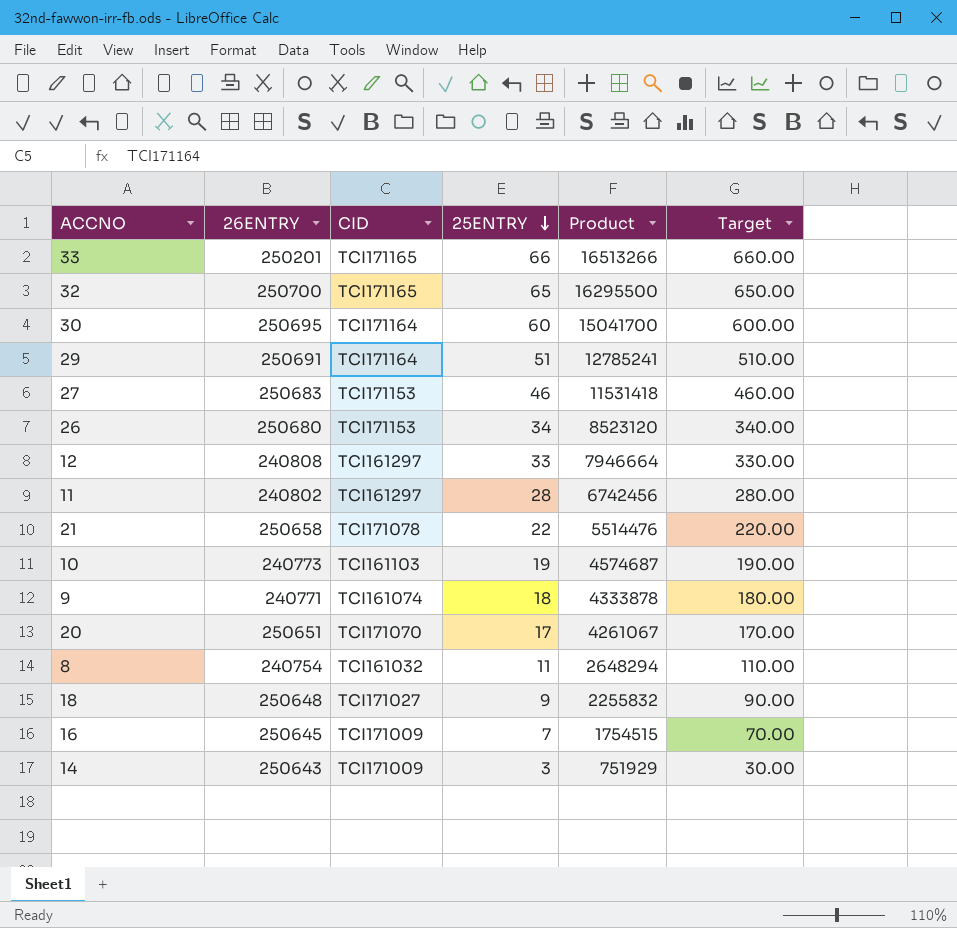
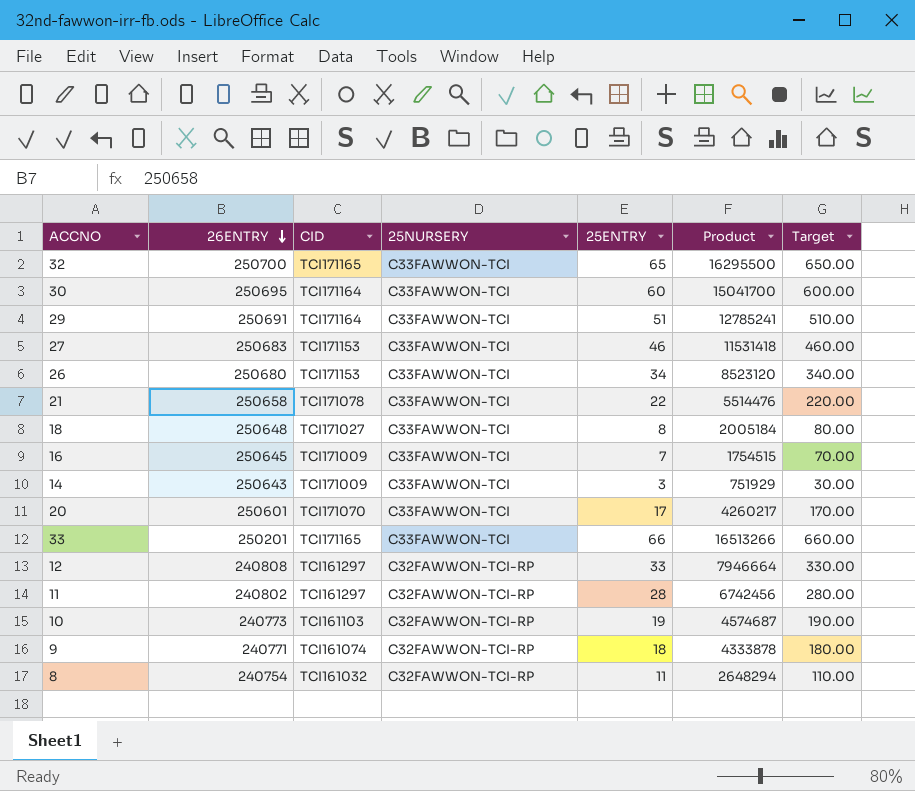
row order: 25ENTRY descending -> 26ENTRY descending
column 25NURSERY | position: none -> 4
18 | 25ENTRY: 9 -> 8
18 | Product: 2255832 -> 2005184
18 | Target: 90.00 -> 80.00
20 | 26ENTRY: 250651 -> 250601
20 | Product: 4261067 -> 4260217

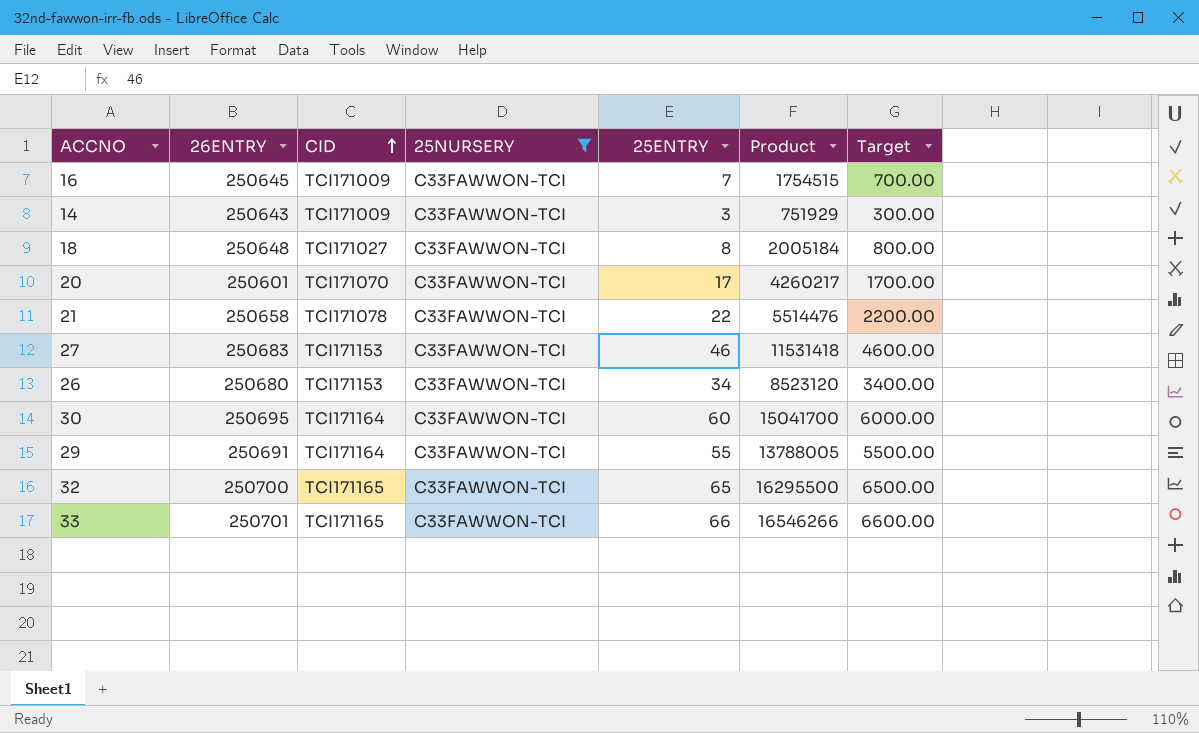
filter: none -> 25NURSERY = C33FAWWON-TCI
row order: 26ENTRY descending -> CID ascending
column Target | formula: [25ENTRY] * 10 -> [25ENTRY] * 100
29 | 25ENTRY: 51 -> 55
29 | Product: 12785241 -> 13788005
33 | 26ENTRY: 250201 -> 250701
33 | Product: 16513266 -> 16546266

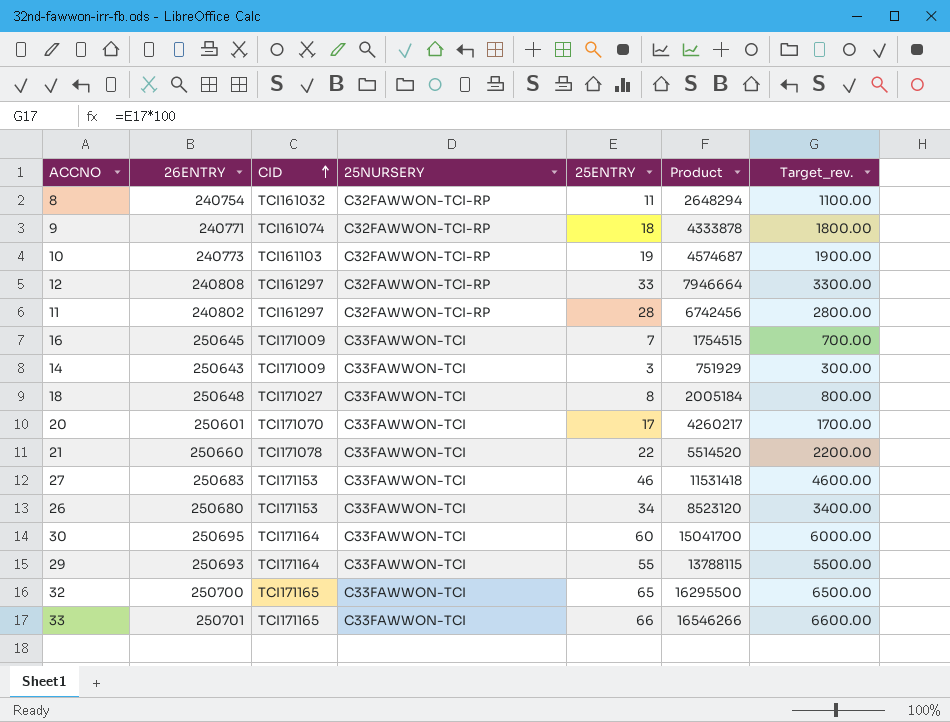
filter: 25NURSERY = C33FAWWON-TCI -> none
column name: Target -> Target_rev.
21 | 26ENTRY: 250658 -> 250660
21 | Product: 5514476 -> 5514520
29 | 26ENTRY: 250691 -> 250693
29 | Product: 13788005 -> 13788115

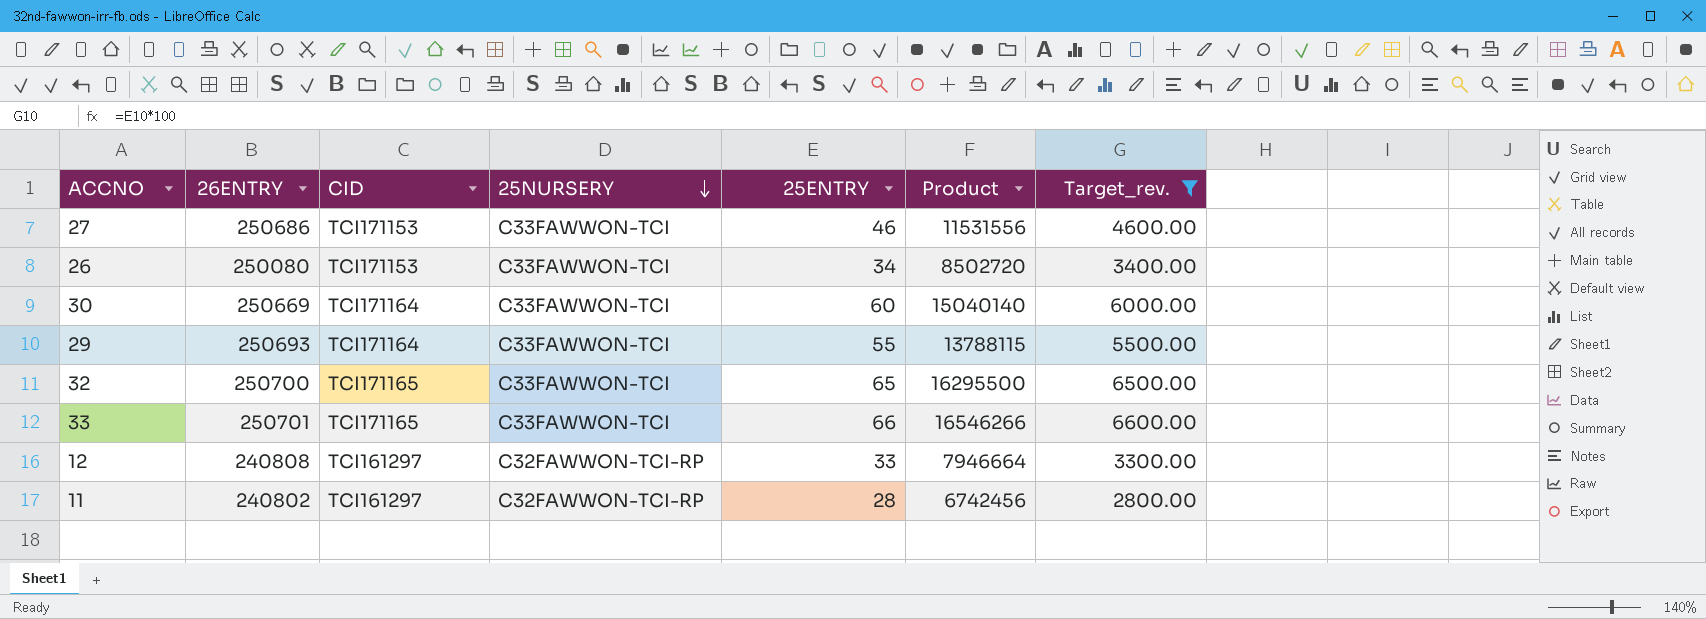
filter: none -> Target_rev. >= 2800.00
row order: CID ascending -> 25NURSERY descending
27 | 26ENTRY: 250683 -> 250686
27 | Product: 11531418 -> 11531556
26 | 26ENTRY: 250680 -> 250080
26 | Product: 8523120 -> 8502720
30 | 26ENTRY: 250695 -> 250669
30 | Product: 15041700 -> 15040140

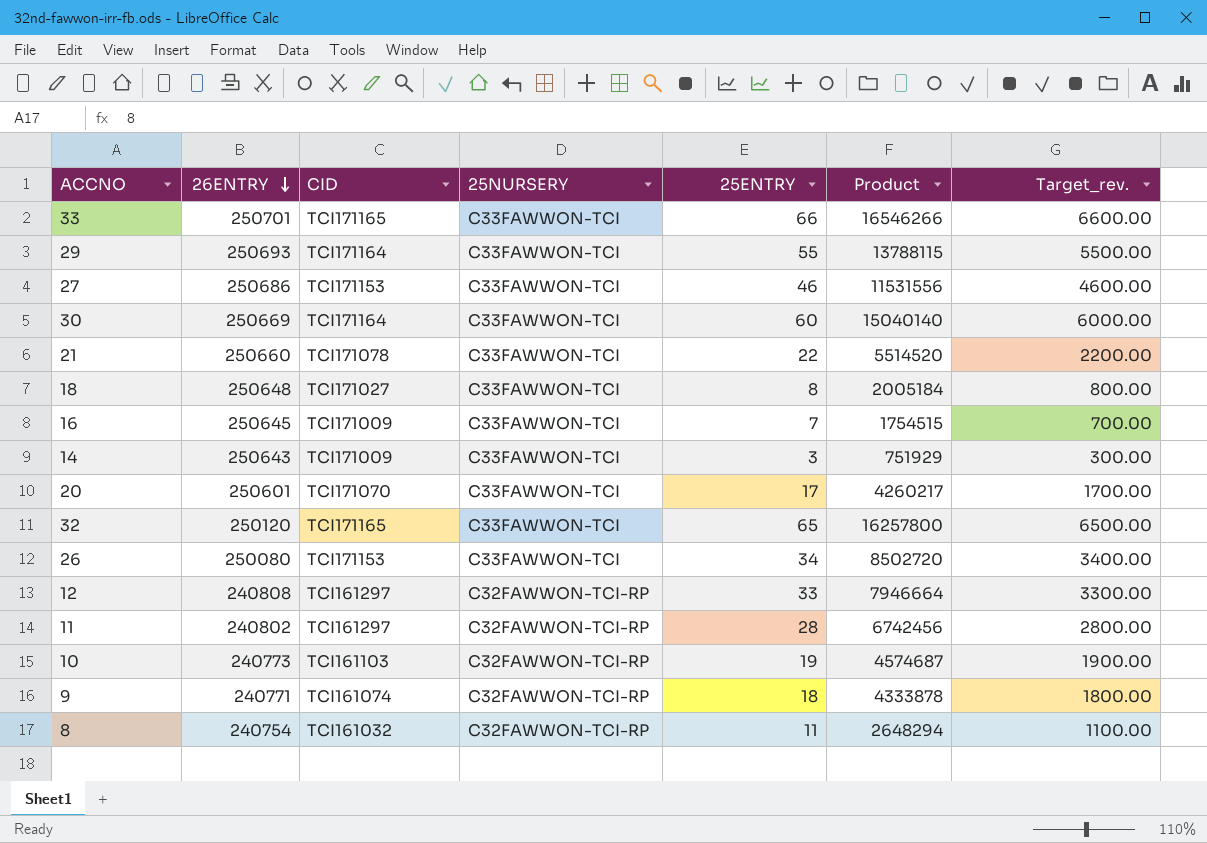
filter: Target_rev. >= 2800.00 -> none
row order: 25NURSERY descending -> 26ENTRY descending
32 | 26ENTRY: 250700 -> 250120
32 | Product: 16295500 -> 16257800

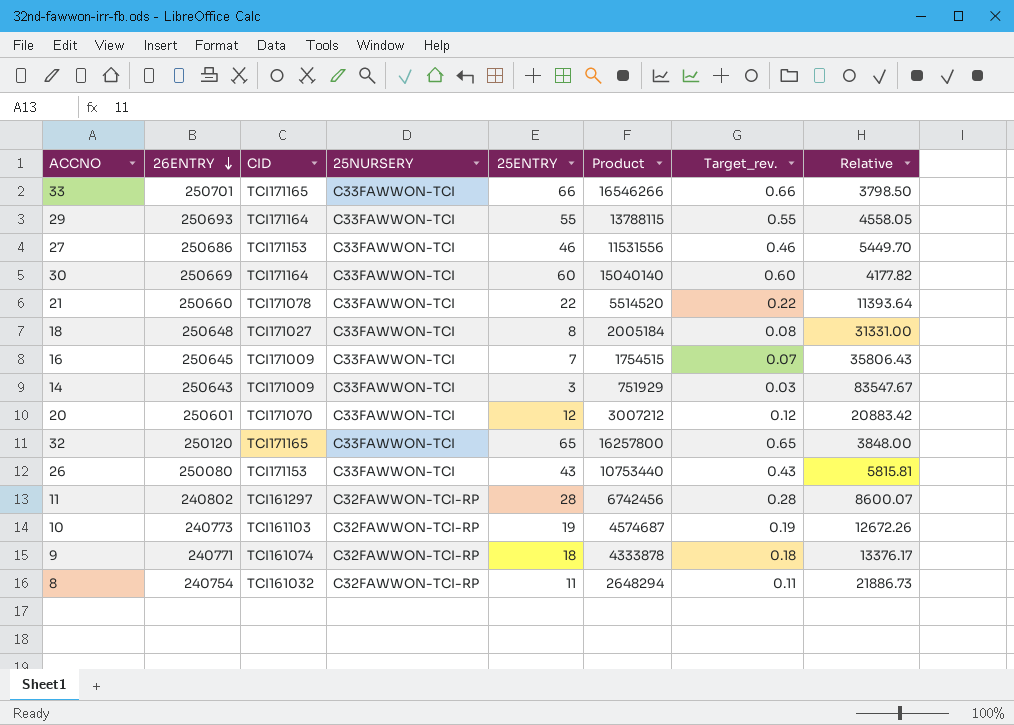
column Target_rev. | formula: [25ENTRY] * 100 -> [25ENTRY] * 0.01
column Relative | formula: none -> [26ENTRY] / [25ENTRY]
row 12: 240808 | TCI161297 | C32FAWWON-TCI-RP | 33 | 7946664 | 3300.00 -> none
20 | 25ENTRY: 17 -> 12
20 | Product: 4260217 -> 3007212
26 | 25ENTRY: 34 -> 43
26 | Product: 8502720 -> 10753440

